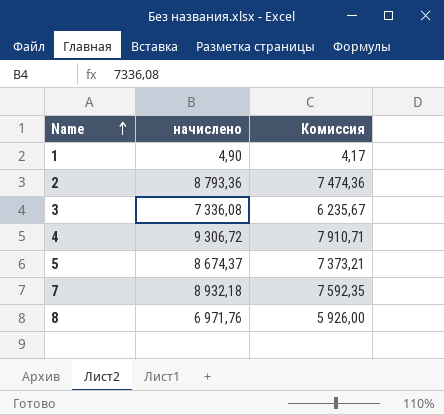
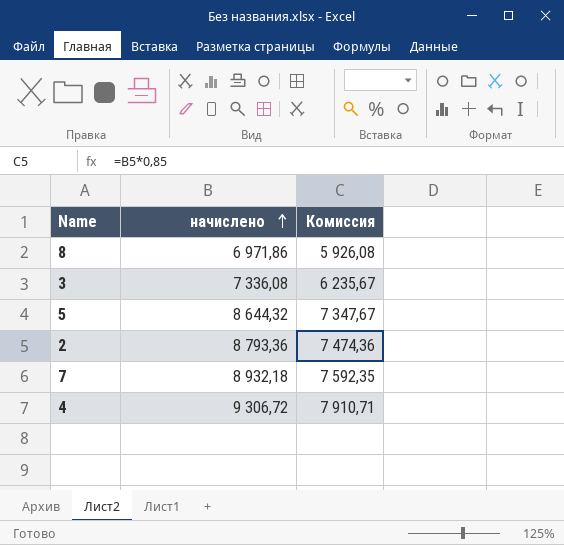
row order: Name ascending -> начислено ascending
row 1: 4,90 | 4,17 -> none
8 | начислено: 6 971,76 -> 6 971,86
8 | Комиссия: 5 926,00 -> 5 926,08
5 | начислено: 8 674,37 -> 8 644,32
5 | Комиссия: 7 373,21 -> 7 347,67

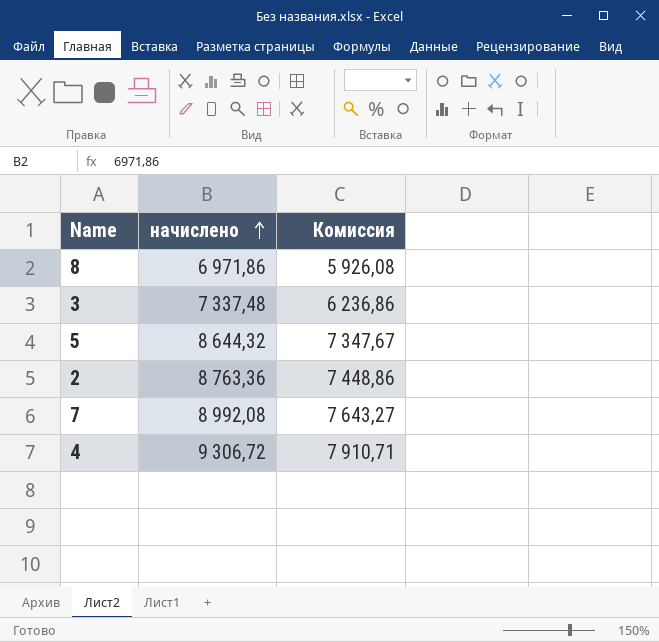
3 | начислено: 7 336,08 -> 7 337,48
3 | Комиссия: 6 235,67 -> 6 236,86
2 | начислено: 8 793,36 -> 8 763,36
2 | Комиссия: 7 474,36 -> 7 448,86
7 | начислено: 8 932,18 -> 8 992,08
7 | Комиссия: 7 592,35 -> 7 643,27

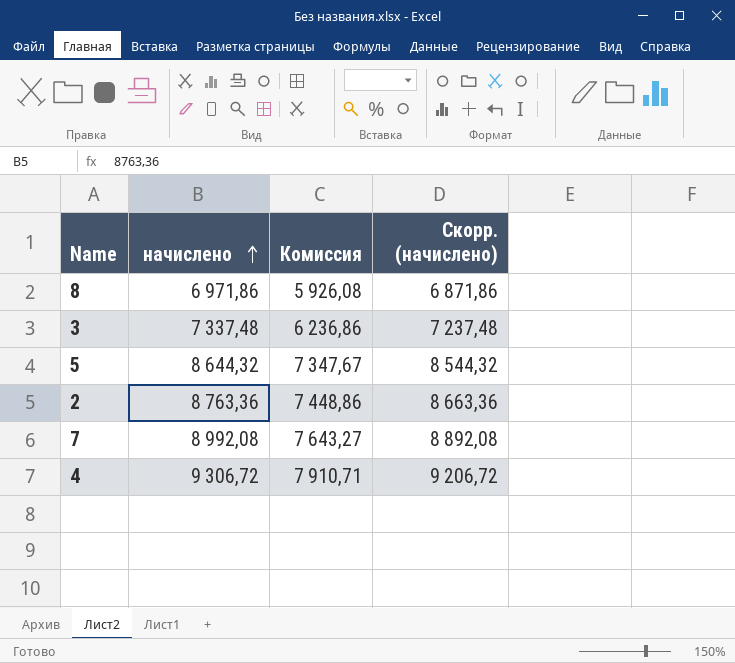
column Скорр. (начислено) | formula: none -> [начислено] - 100

